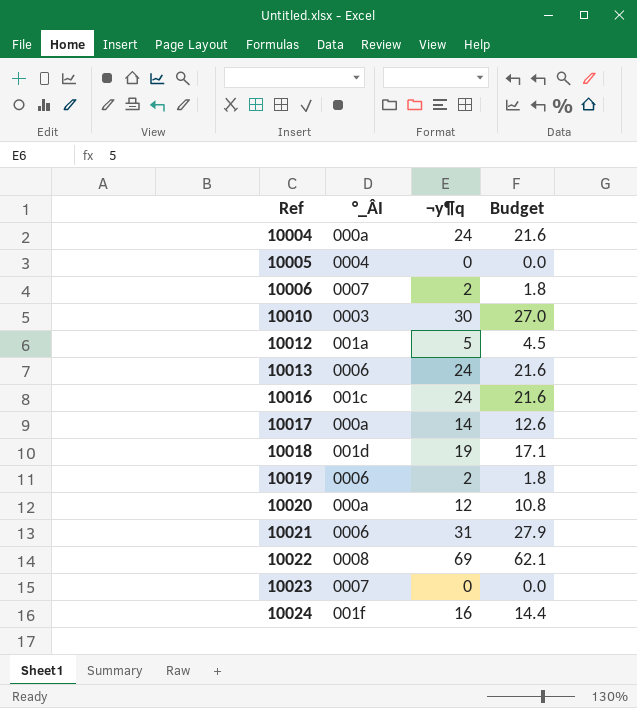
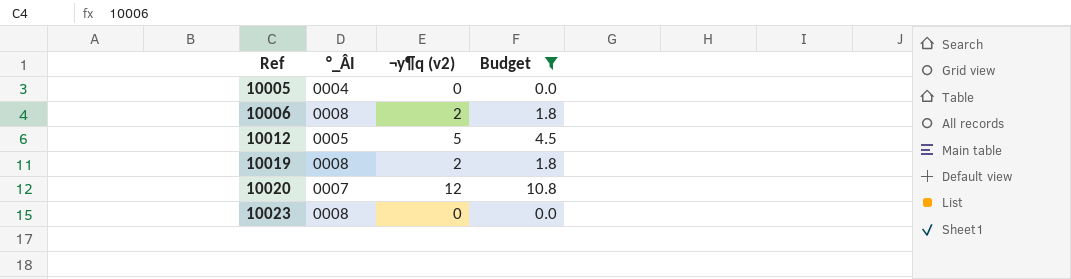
filter: none -> Budget <= 10.8
column name: ¬y¶q -> ¬y¶q (v2)
10006 | °_ÂI: 0007 -> 0008
10012 | °_ÂI: 001a -> 0005
10019 | °_ÂI: 0006 -> 0008
10020 | °_ÂI: 000a -> 0007
10023 | °_ÂI: 0007 -> 0008

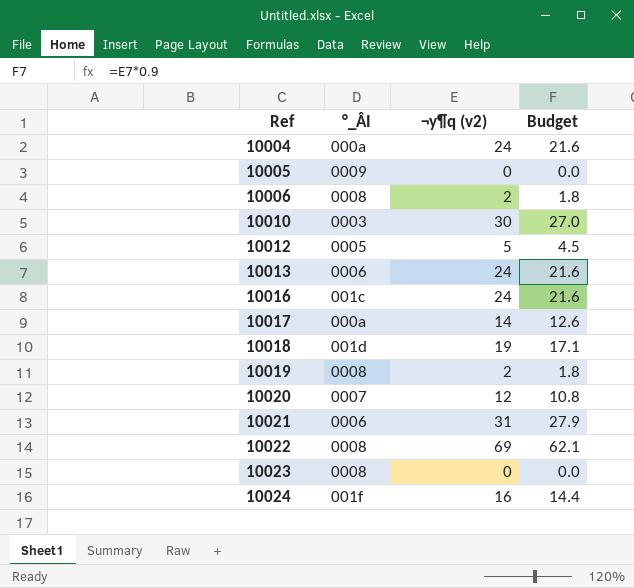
filter: Budget <= 10.8 -> none
10005 | °_ÂI: 0004 -> 0009

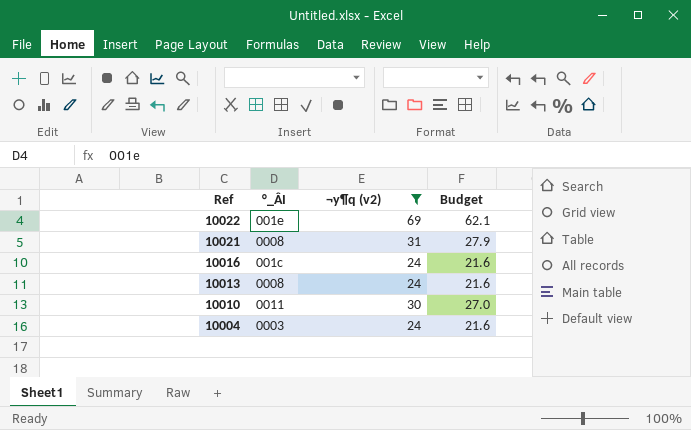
filter: none -> ¬y¶q (v2) >= 24
row order: Ref ascending -> Ref descending
10022 | °_ÂI: 0008 -> 001e
10021 | °_ÂI: 0006 -> 0008
10013 | °_ÂI: 0006 -> 0008
10010 | °_ÂI: 0003 -> 0011
10004 | °_ÂI: 000a -> 0003

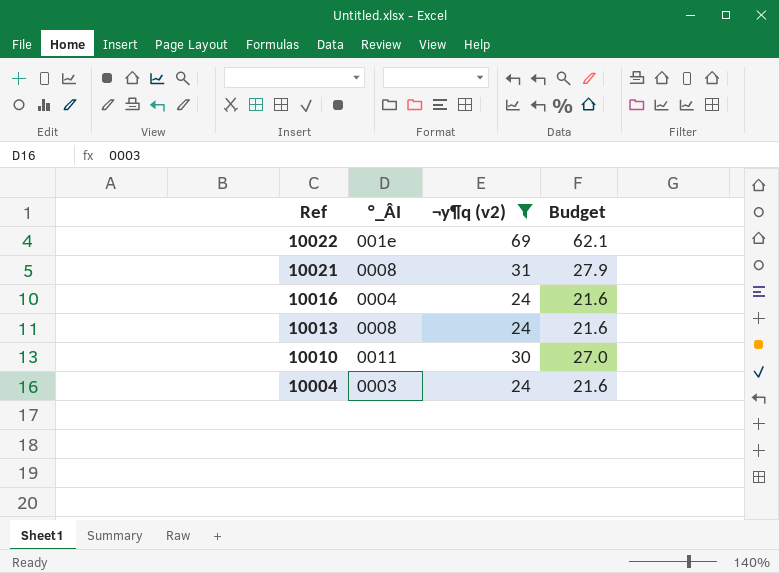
10016 | °_ÂI: 001c -> 0004

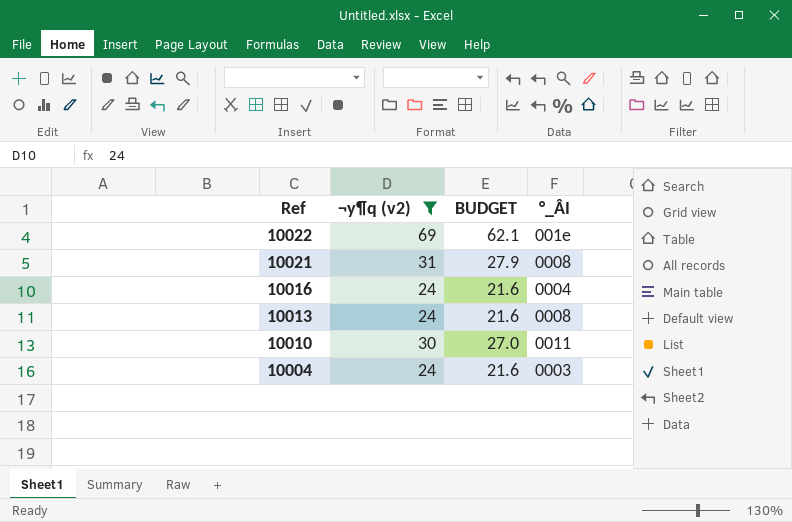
column name: Budget -> BUDGET
column °_ÂI | position: 2 -> 4

